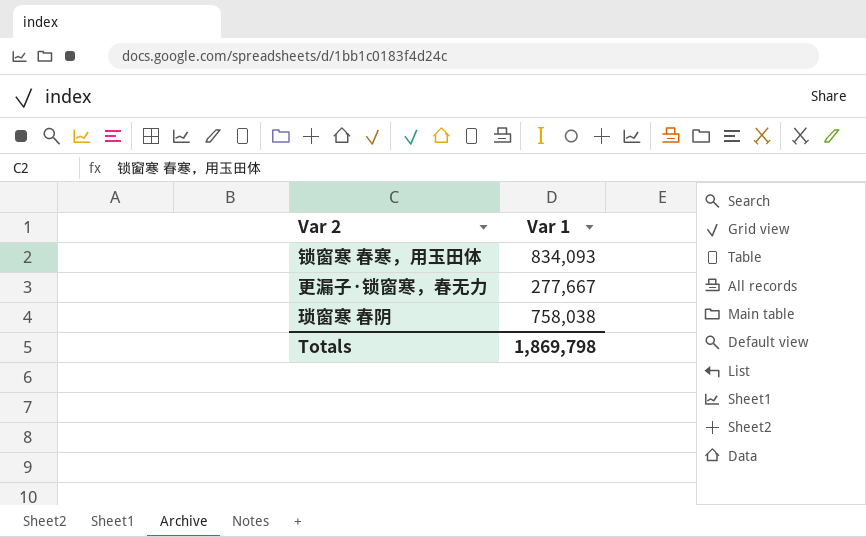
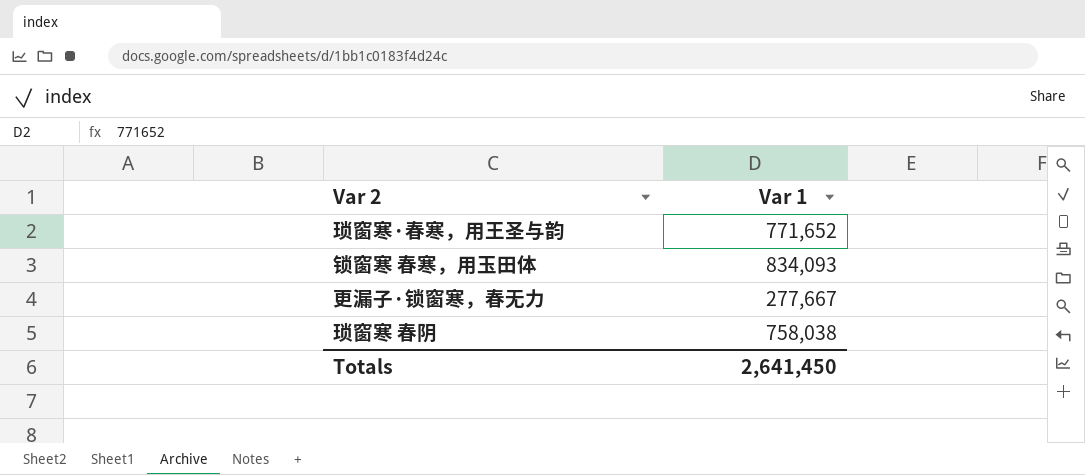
row 琐窗寒·春寒，用王圣与韵: none -> 771,652
Totals | Var 1: 1,869,798 -> 2,641,450

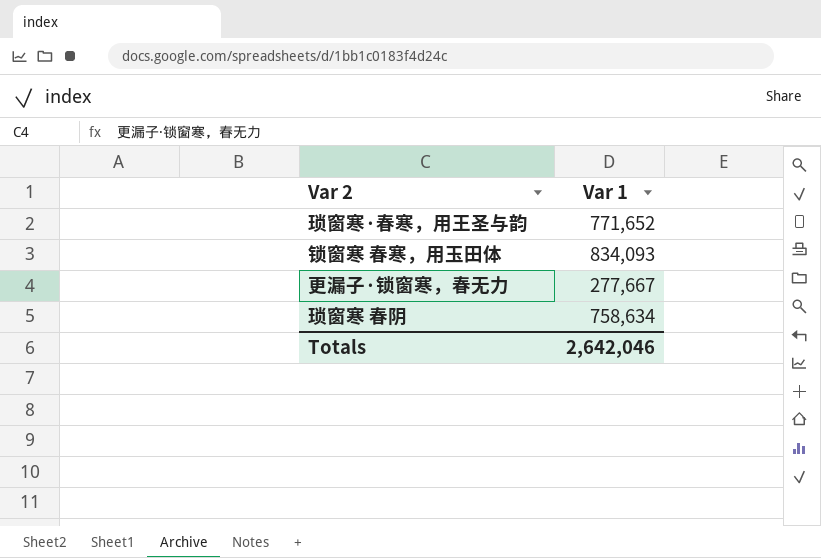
琐窗寒 春阴 | Var 1: 758,038 -> 758,634
Totals | Var 1: 2,641,450 -> 2,642,046

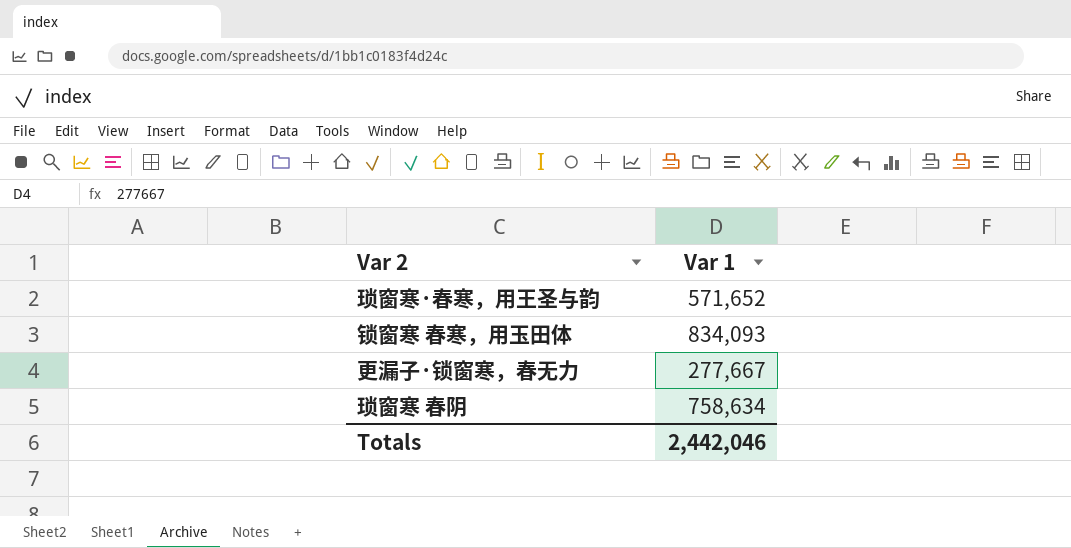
琐窗寒·春寒，用王圣与韵 | Var 1: 771,652 -> 571,652
Totals | Var 1: 2,642,046 -> 2,442,046

